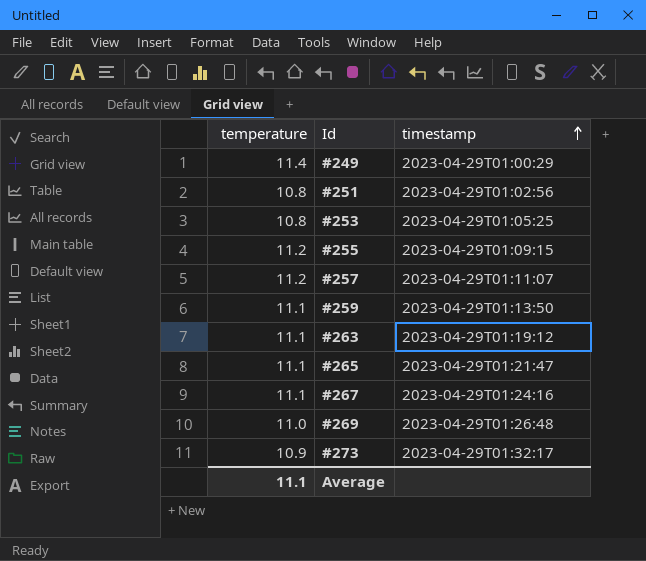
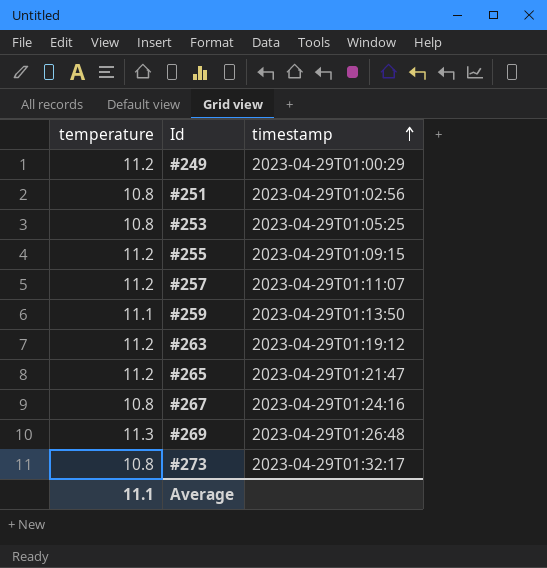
#249 | temperature: 11.4 -> 11.2
#263 | temperature: 11.1 -> 11.2
#265 | temperature: 11.1 -> 11.2
#267 | temperature: 11.1 -> 10.8
#269 | temperature: 11.0 -> 11.3
#273 | temperature: 10.9 -> 10.8

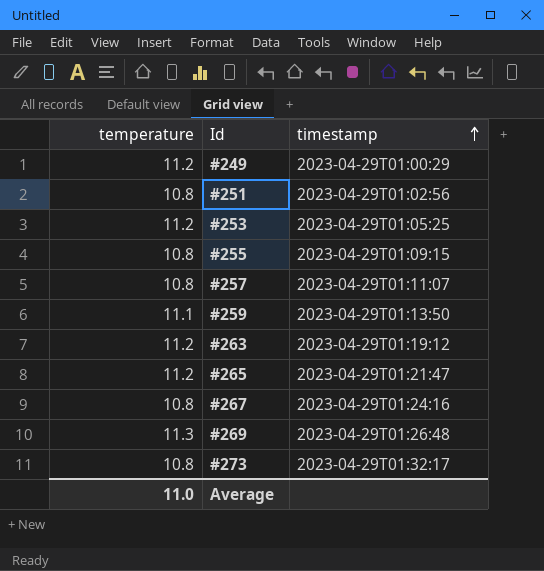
#253 | temperature: 10.8 -> 11.2
#255 | temperature: 11.2 -> 10.8
#257 | temperature: 11.2 -> 10.8
Average | temperature: 11.1 -> 11.0

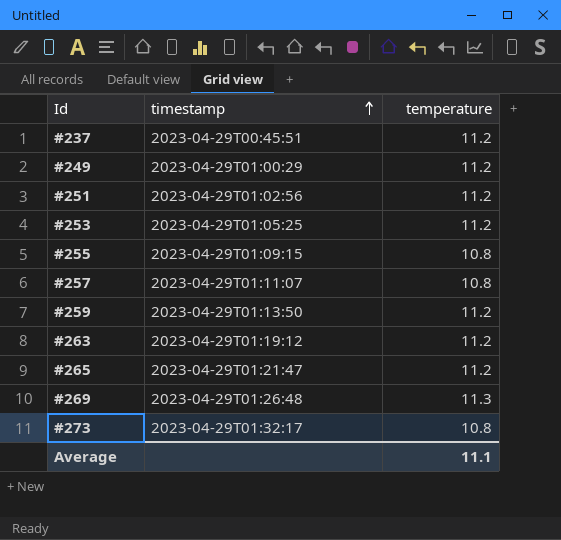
column temperature | position: 1 -> 3
row #267: 10.8 | 2023-04-29T01:24:16 -> none
row #237: none -> 2023-04-29T00:45:51 | 11.2
#251 | temperature: 10.8 -> 11.2
#259 | temperature: 11.1 -> 11.2
Average | temperature: 11.0 -> 11.1

